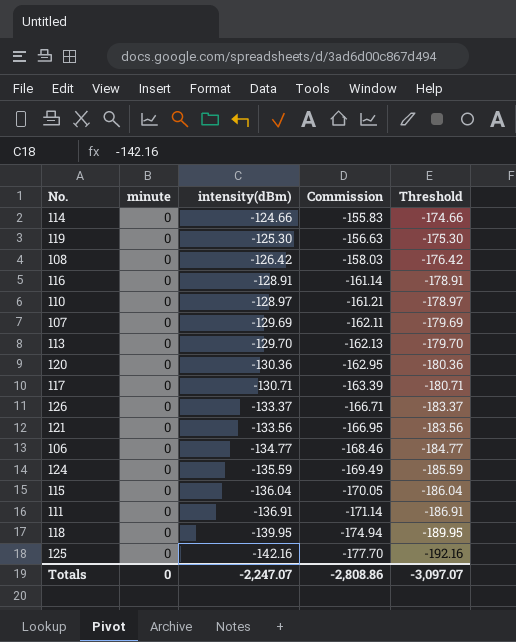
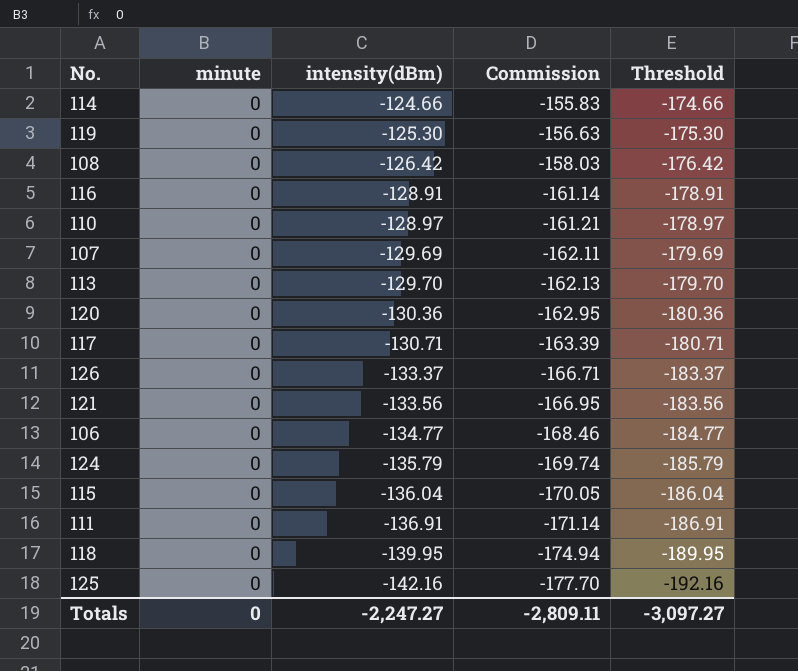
124 | intensity(dBm): -135.59 -> -135.79
124 | Commission: -169.49 -> -169.74
124 | Threshold: -185.59 -> -185.79
Totals | intensity(dBm): -2,247.07 -> -2,247.27
Totals | Commission: -2,808.86 -> -2,809.11
Totals | Threshold: -3,097.07 -> -3,097.27

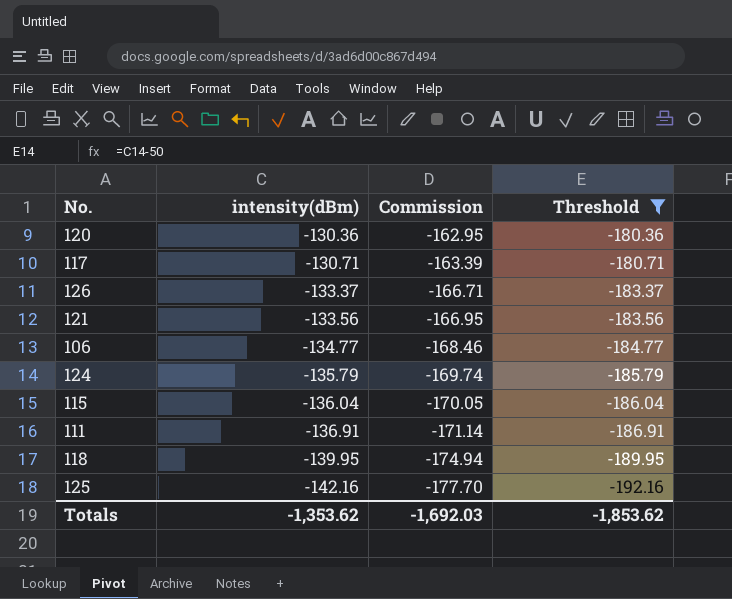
filter: none -> Threshold <= -180.36
column minute | position: 2 -> none
Totals | intensity(dBm): -2,247.27 -> -1,353.62
Totals | Commission: -2,809.11 -> -1,692.03
Totals | Threshold: -3,097.27 -> -1,853.62

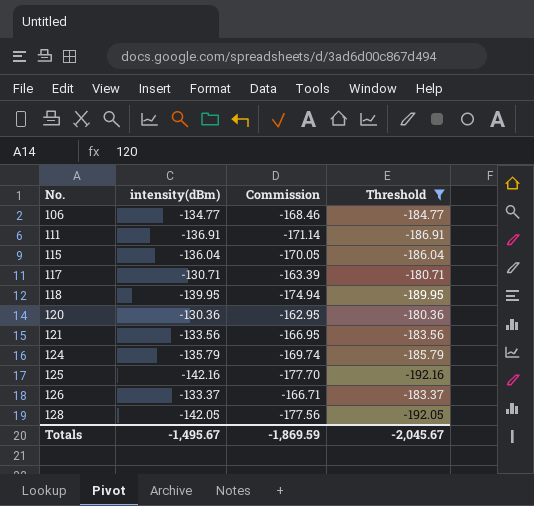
row order: intensity(dBm) descending -> No. ascending
row 128: none -> -142.05 | -177.56 | -192.05
Totals | intensity(dBm): -1,353.62 -> -1,495.67
Totals | Commission: -1,692.03 -> -1,869.59
Totals | Threshold: -1,853.62 -> -2,045.67

